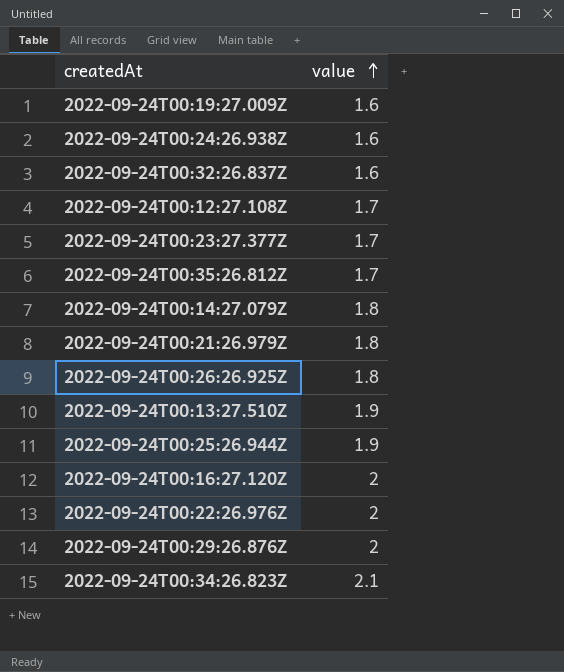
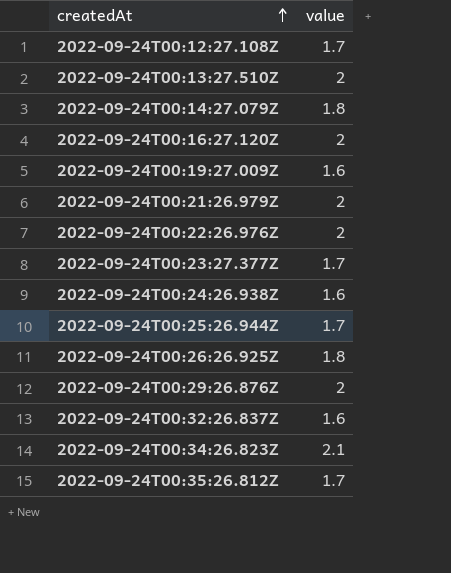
row order: value ascending -> createdAt ascending
2022-09-24T00:13:27.510Z | value: 1.9 -> 2
2022-09-24T00:21:26.979Z | value: 1.8 -> 2
2022-09-24T00:25:26.944Z | value: 1.9 -> 1.7

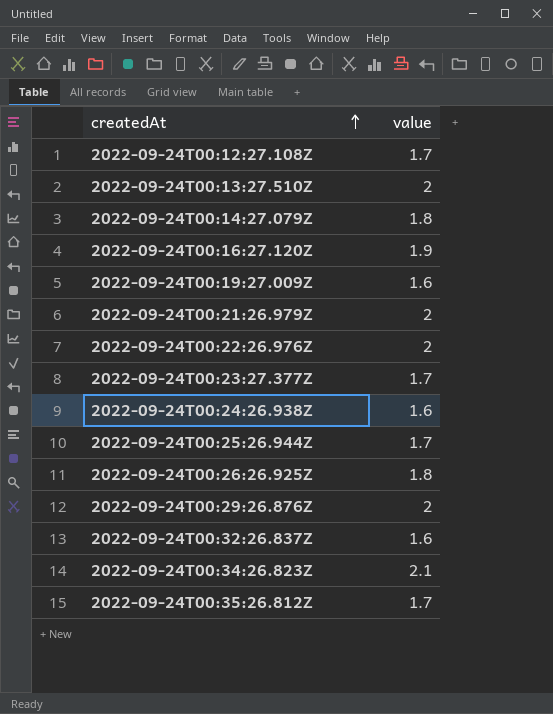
2022-09-24T00:16:27.120Z | value: 2 -> 1.9

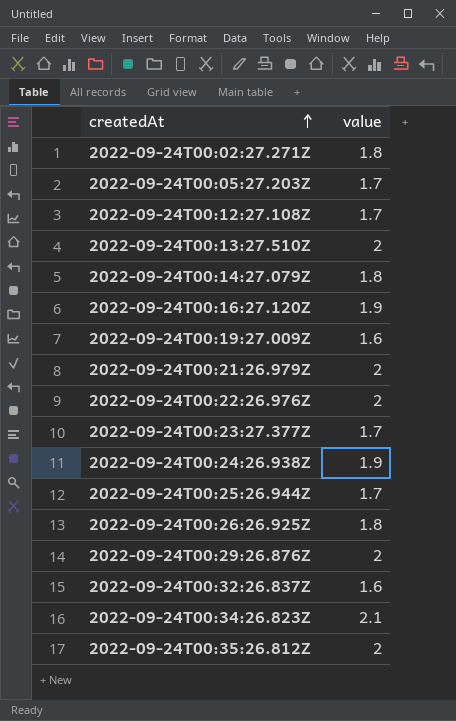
row 2022-09-24T00:02:27.271Z: none -> 1.8
row 2022-09-24T00:05:27.203Z: none -> 1.7
2022-09-24T00:24:26.938Z | value: 1.6 -> 1.9
2022-09-24T00:35:26.812Z | value: 1.7 -> 2

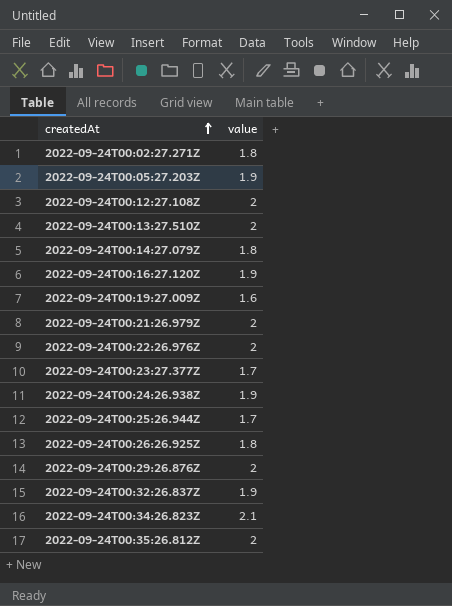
2022-09-24T00:05:27.203Z | value: 1.7 -> 1.9
2022-09-24T00:12:27.108Z | value: 1.7 -> 2
2022-09-24T00:32:26.837Z | value: 1.6 -> 1.9

